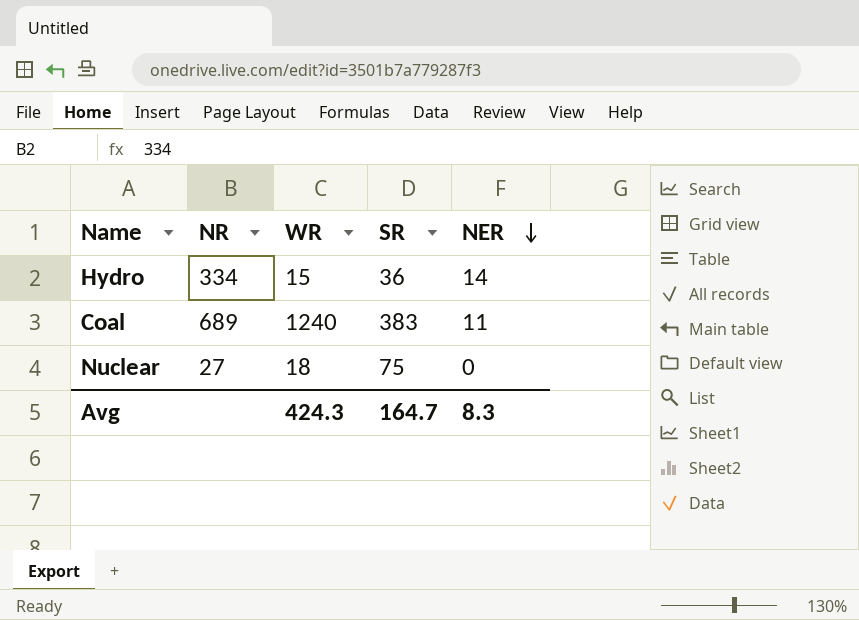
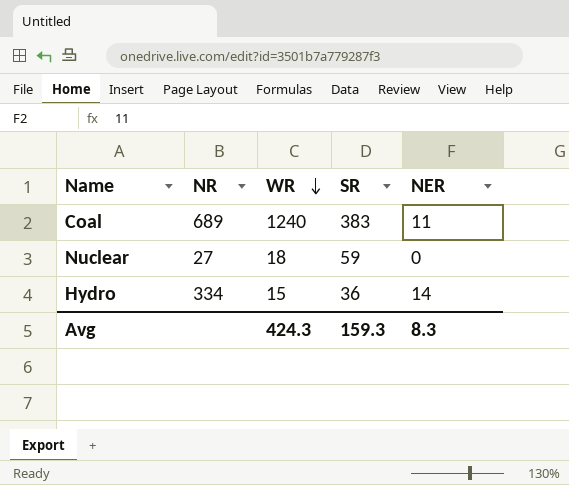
row order: NER descending -> WR descending
Nuclear | SR: 75 -> 59
Avg | SR: 164.7 -> 159.3

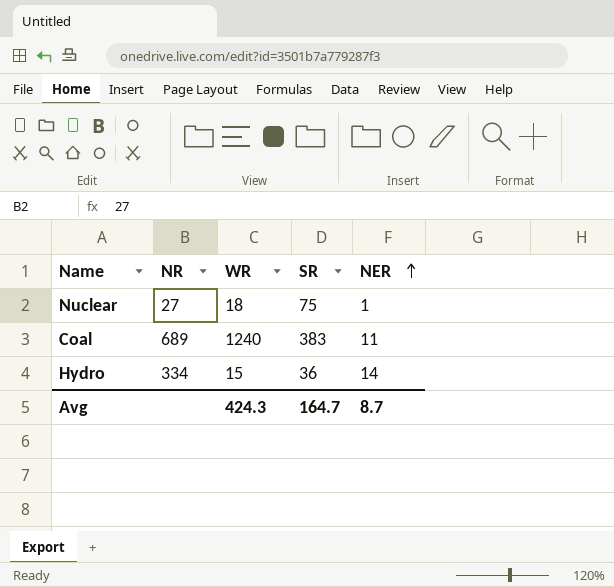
row order: WR descending -> NER ascending
Nuclear | SR: 59 -> 75
Nuclear | NER: 0 -> 1
Avg | SR: 159.3 -> 164.7
Avg | NER: 8.3 -> 8.7

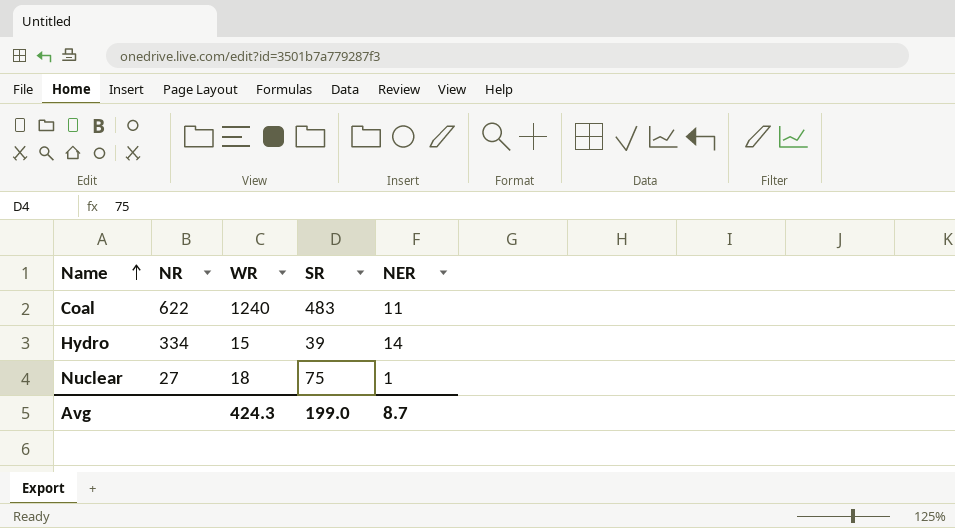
row order: NER ascending -> Name ascending
Coal | NR: 689 -> 622
Coal | SR: 383 -> 483
Hydro | SR: 36 -> 39
Avg | SR: 164.7 -> 199.0

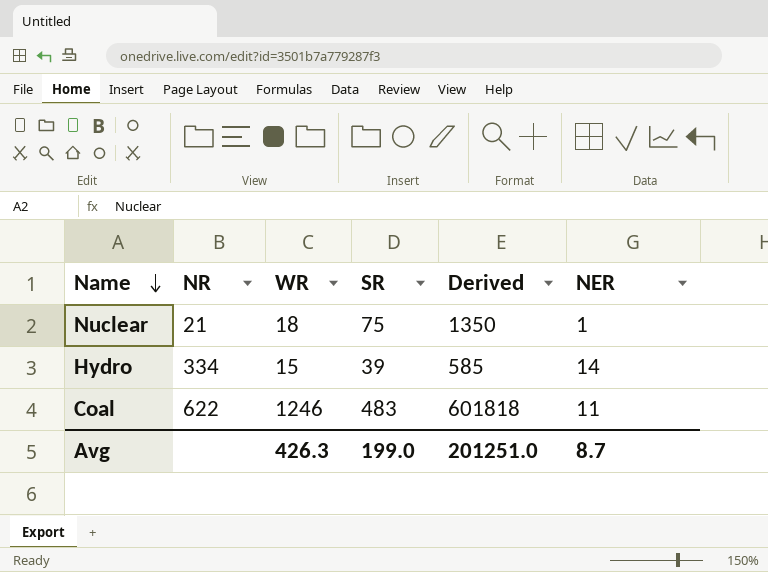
row order: Name ascending -> Name descending
column Derived | formula: none -> [WR] * [SR]
Nuclear | NR: 27 -> 21
Coal | WR: 1240 -> 1246
Avg | WR: 424.3 -> 426.3

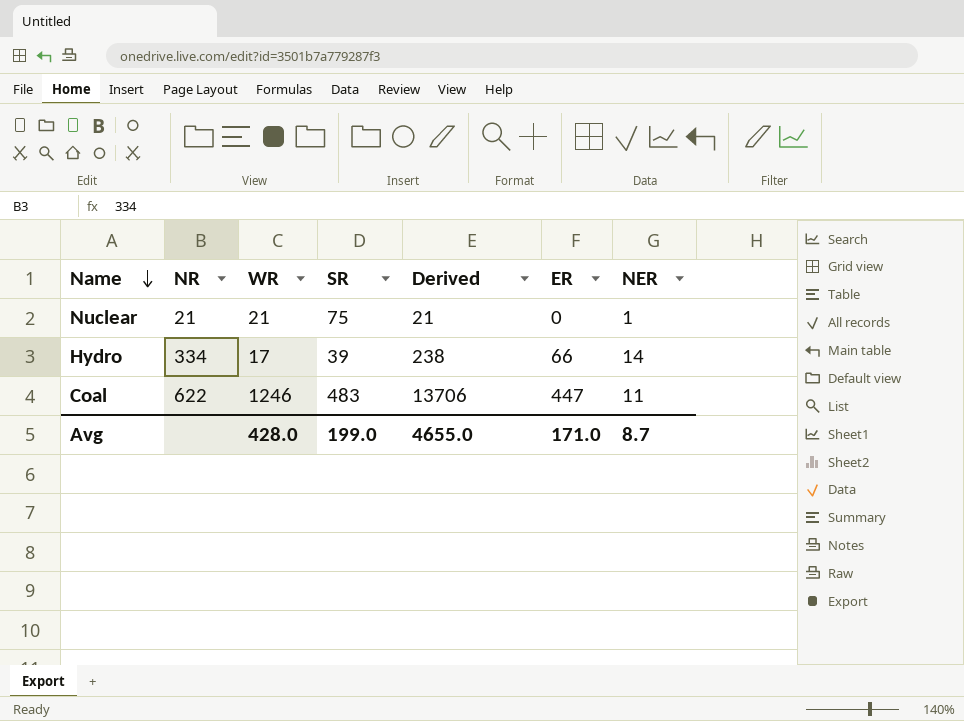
column Derived | formula: [WR] * [SR] -> [WR] * [NER]
column ER | position: none -> 6
Nuclear | WR: 18 -> 21
Hydro | WR: 15 -> 17
Avg | WR: 426.3 -> 428.0
Avg | Derived: 201251.0 -> 4655.0

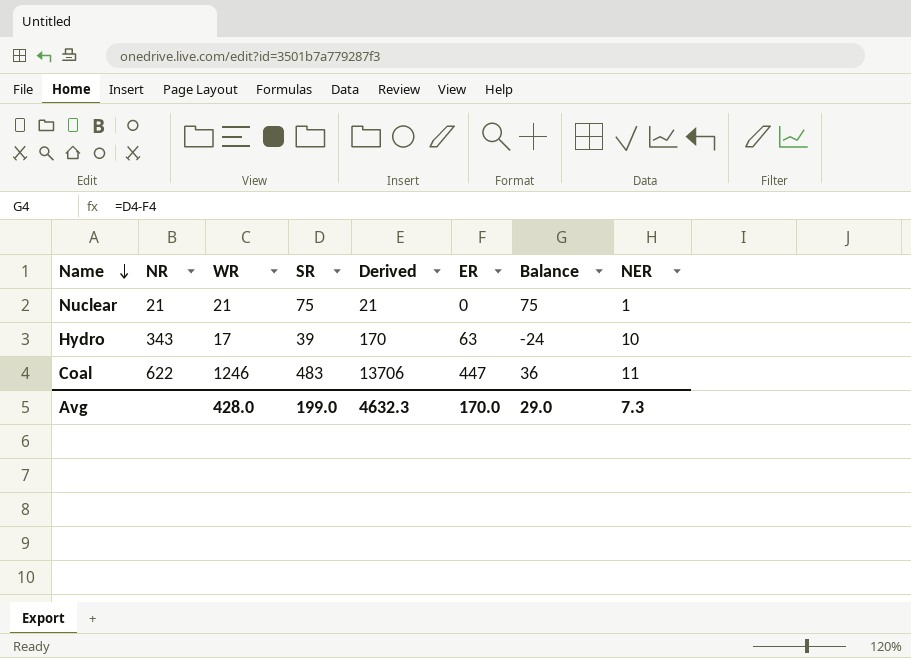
column Balance | formula: none -> [SR] - [ER]
Hydro | NR: 334 -> 343
Hydro | Derived: 238 -> 170
Hydro | ER: 66 -> 63
Hydro | NER: 14 -> 10
Avg | Derived: 4655.0 -> 4632.3
Avg | ER: 171.0 -> 170.0
Avg | NER: 8.7 -> 7.3

